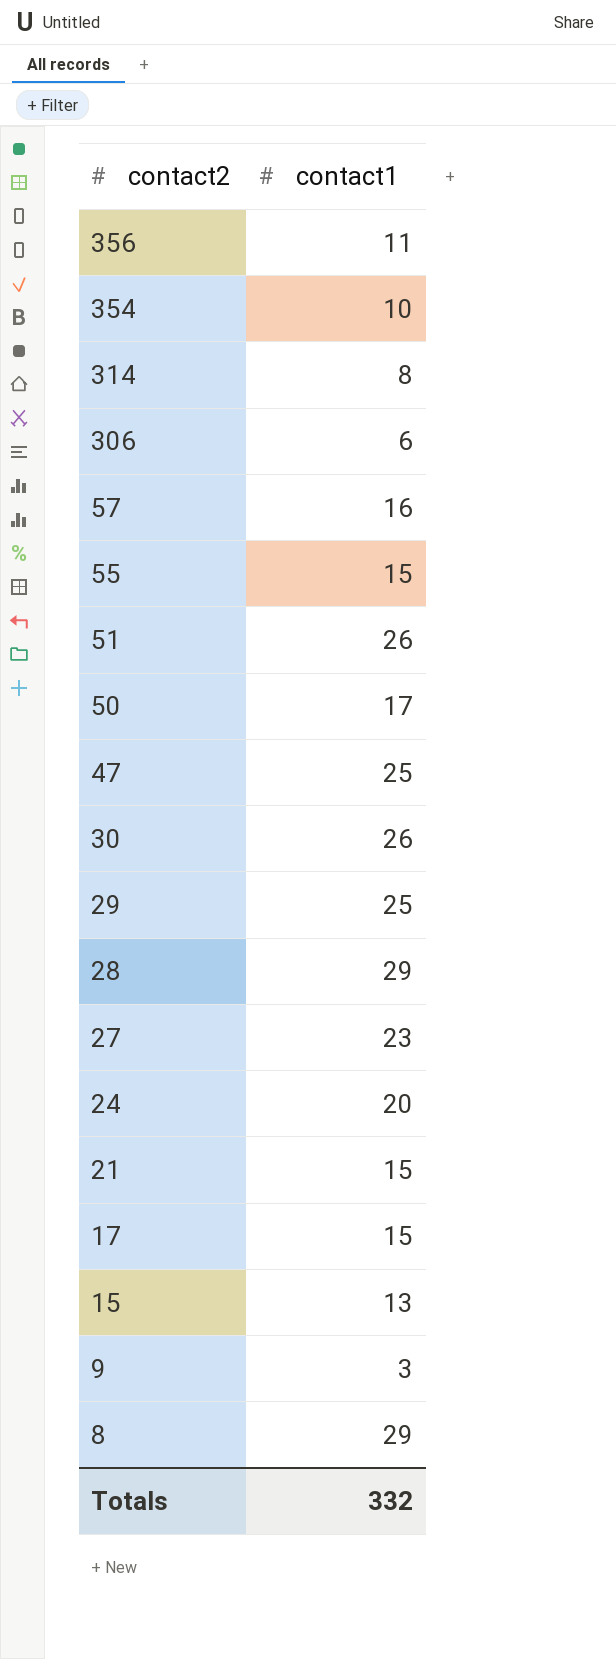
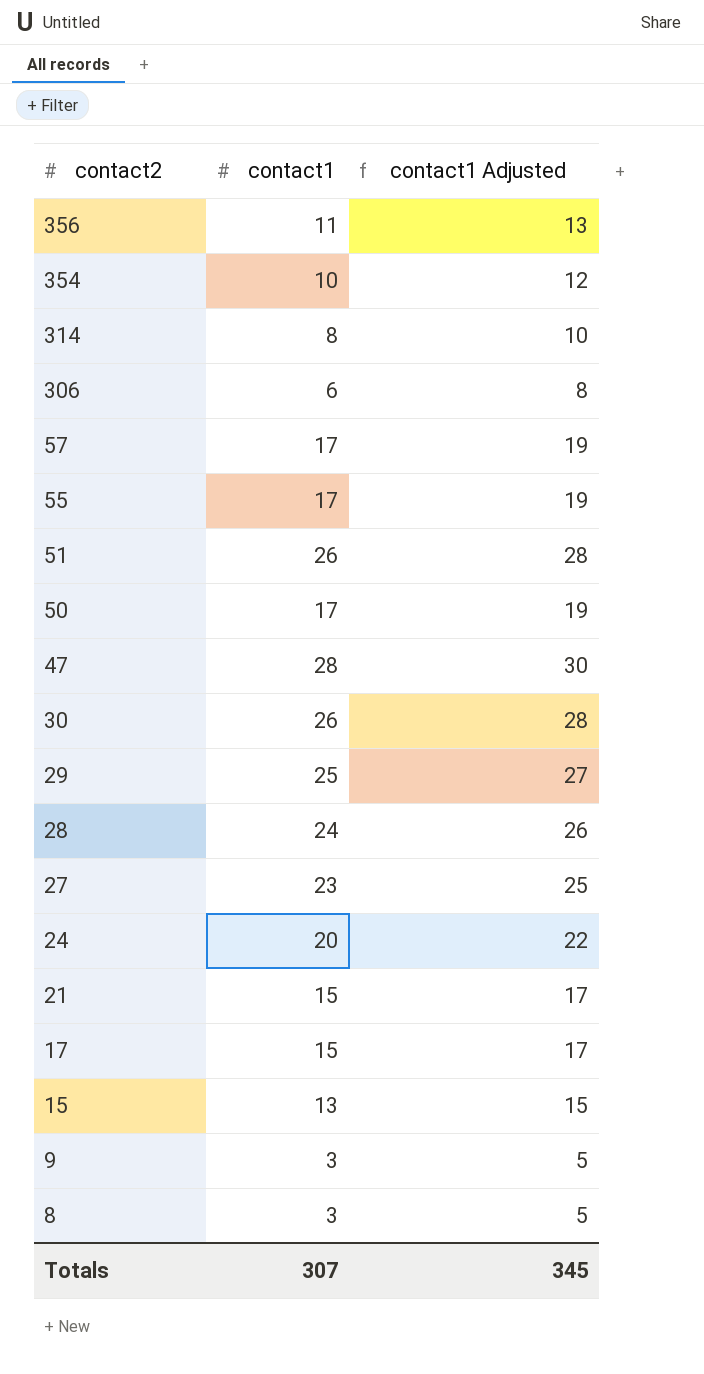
column contact1 Adjusted | formula: none -> [contact1] + 2
57 | contact1: 16 -> 17
55 | contact1: 15 -> 17
47 | contact1: 25 -> 28
28 | contact1: 29 -> 24
8 | contact1: 29 -> 3
Totals | contact1: 332 -> 307

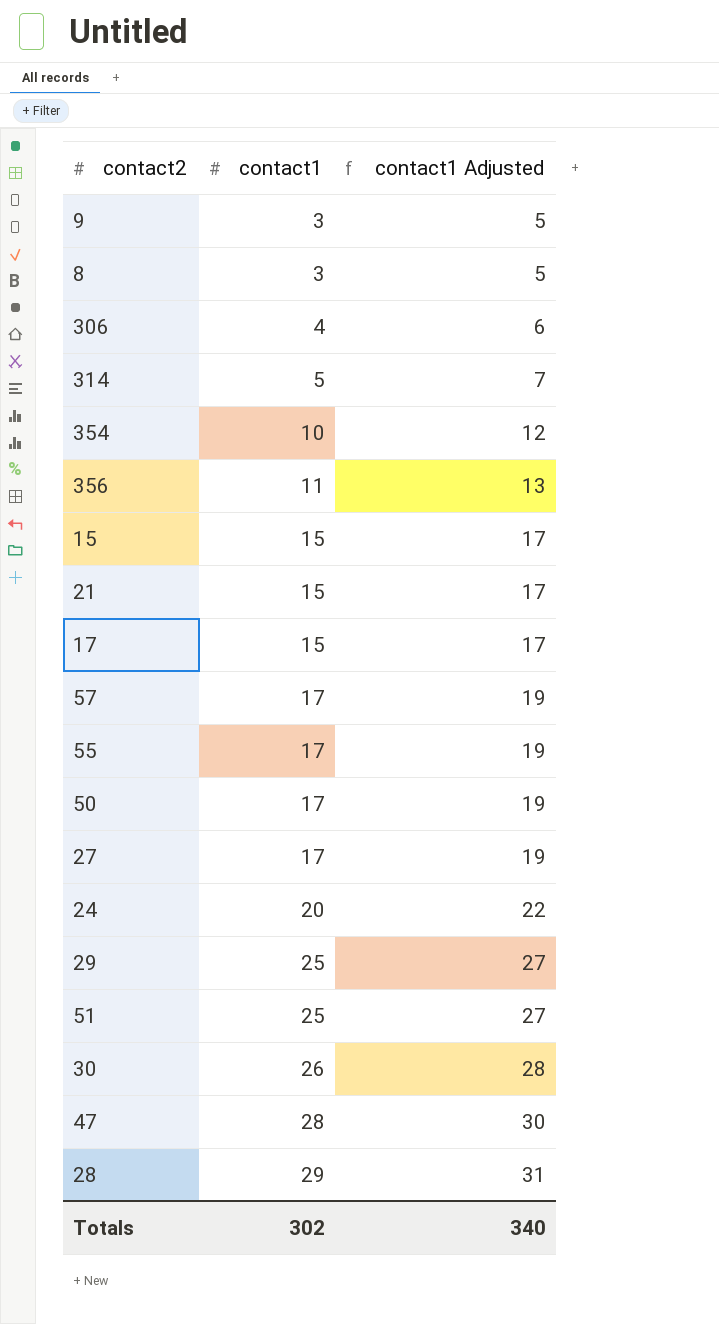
row order: contact2 descending -> contact1 ascending
306 | contact1: 6 -> 4
306 | contact1 Adjusted: 8 -> 6
314 | contact1: 8 -> 5
314 | contact1 Adjusted: 10 -> 7
15 | contact1: 13 -> 15
15 | contact1 Adjusted: 15 -> 17
27 | contact1: 23 -> 17
27 | contact1 Adjusted: 25 -> 19
51 | contact1: 26 -> 25
51 | contact1 Adjusted: 28 -> 27
28 | contact1: 24 -> 29
28 | contact1 Adjusted: 26 -> 31
Totals | contact1: 307 -> 302
Totals | contact1 Adjusted: 345 -> 340

